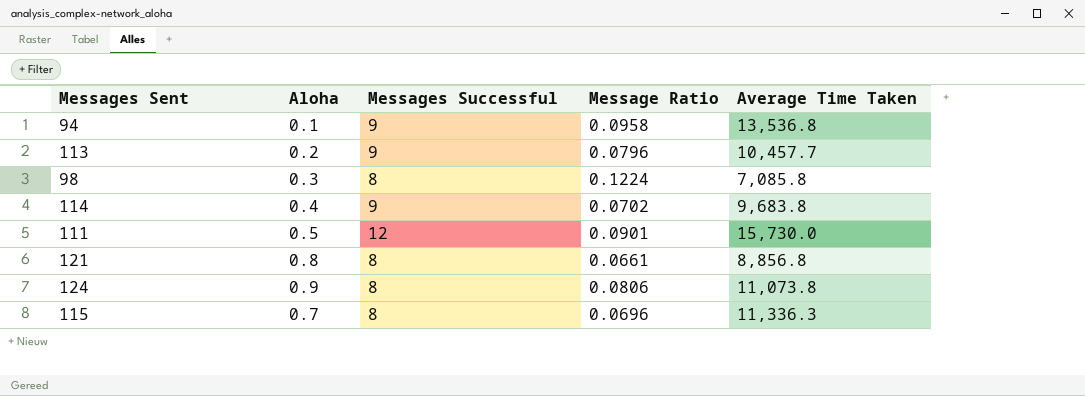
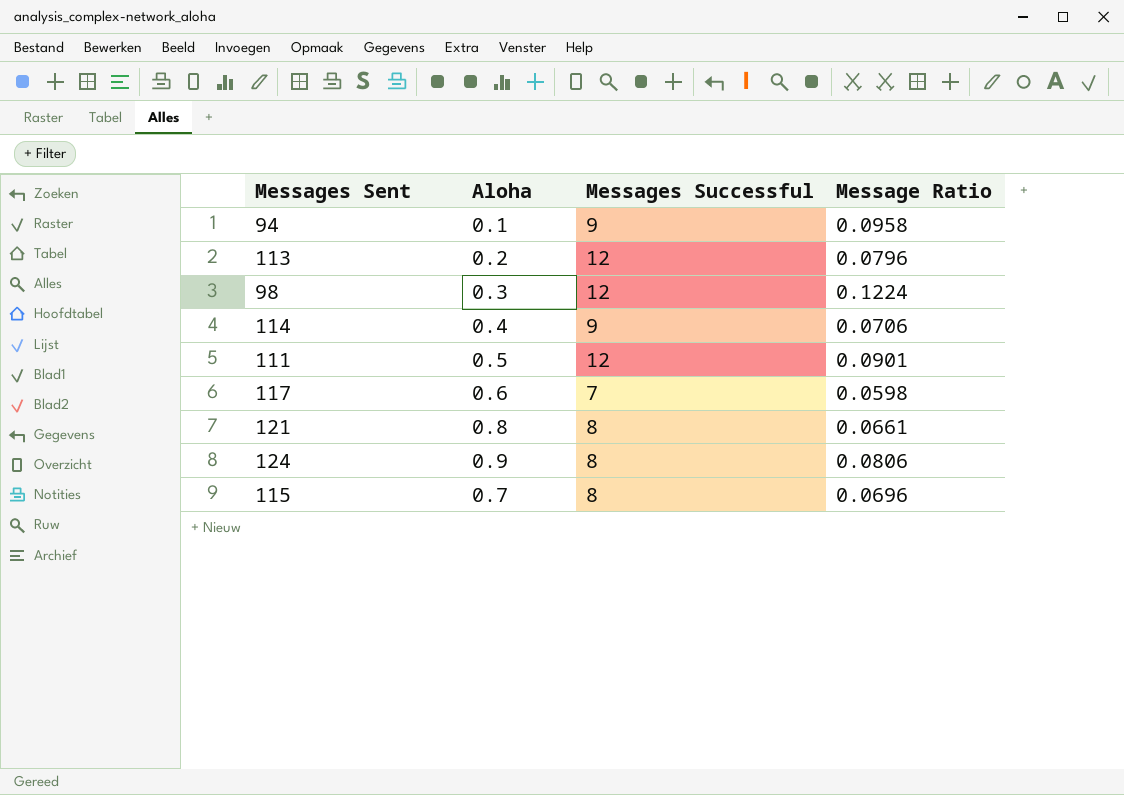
column Average Time Taken | position: 5 -> none
113 | Messages Successful: 9 -> 12
98 | Messages Successful: 8 -> 12
114 | Message Ratio: 0.0702 -> 0.0706
row 117: none -> 0.6 | 7 | 0.0598

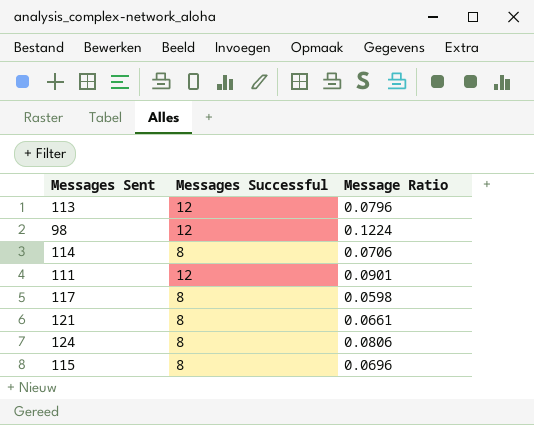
column Aloha | position: 2 -> none
row 94: 0.1 | 9 | 0.0958 -> none
114 | Messages Successful: 9 -> 8
117 | Messages Successful: 7 -> 8

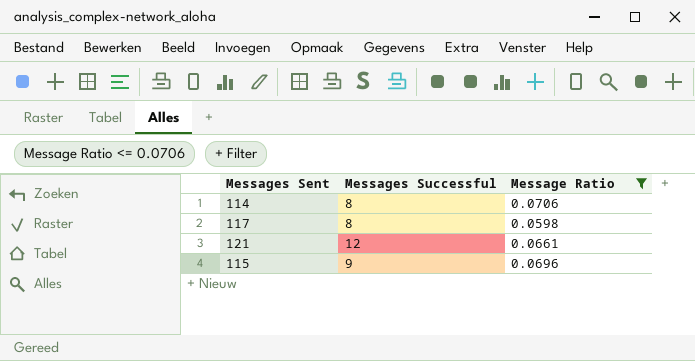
filter: none -> Message Ratio <= 0.0706
121 | Messages Successful: 8 -> 12
115 | Messages Successful: 8 -> 9

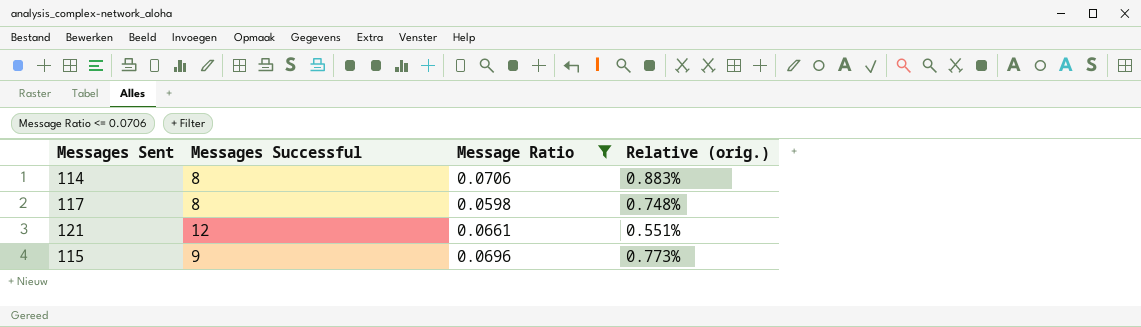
column Relative (orig.) | formula: none -> [Message Ratio] / [Messages Successful]

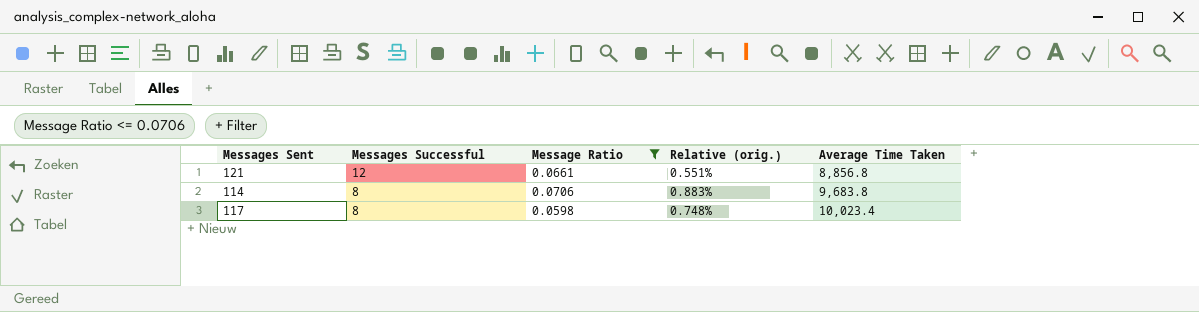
row order: none -> Messages Successful descending
column Average Time Taken | position: none -> 5
row 115: 9 | 0.0696 | 0.773% -> none

